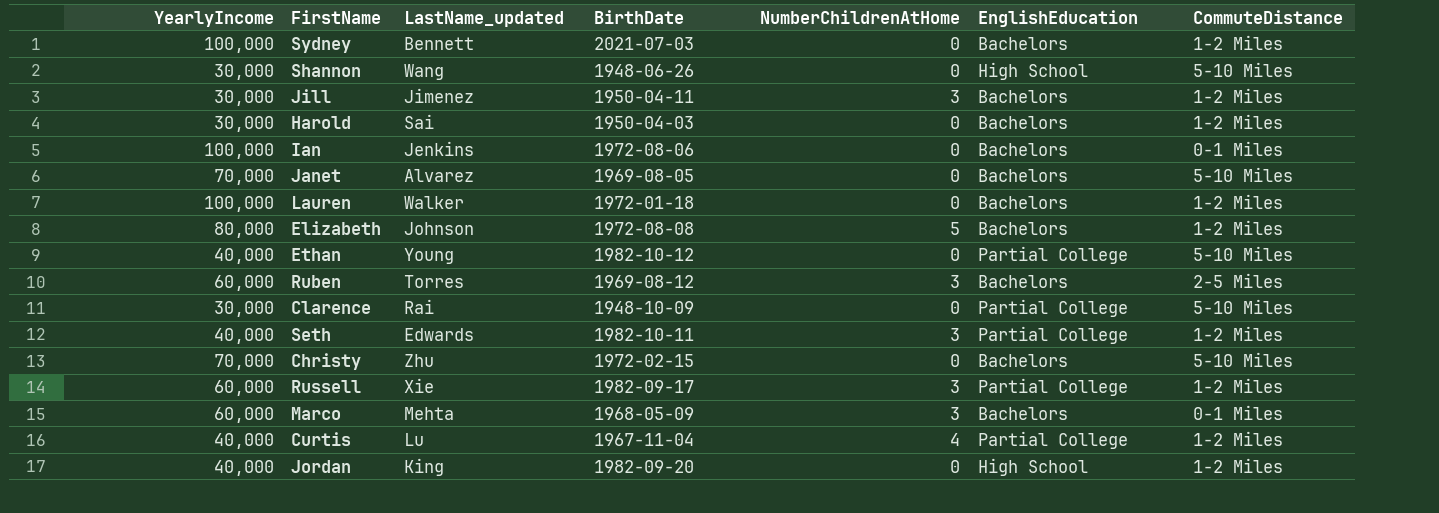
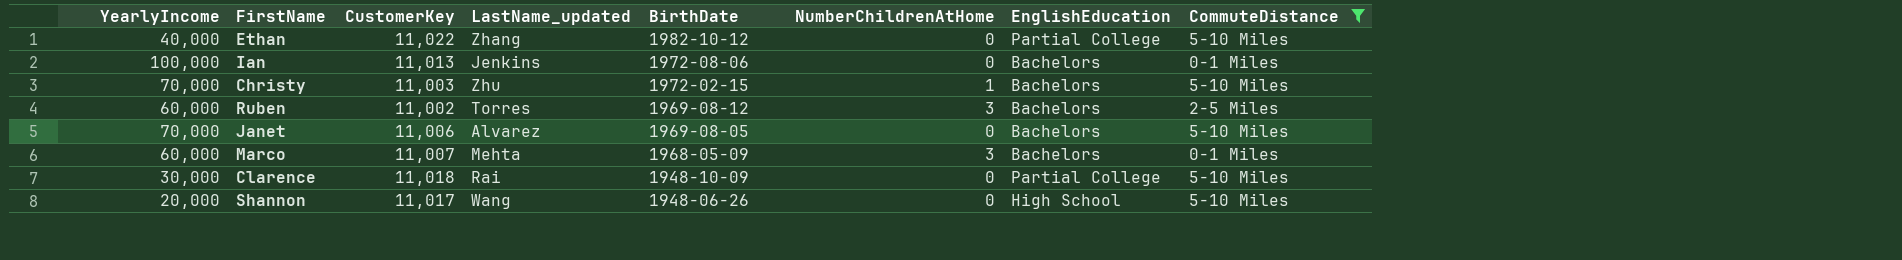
filter: none -> CommuteDistance != 1-2 Miles
row order: none -> BirthDate descending
column CustomerKey | position: none -> 3
Ethan | LastName_updated: Young -> Zhang
Christy | NumberChildrenAtHome: 0 -> 1
Shannon | YearlyIncome: 30,000 -> 20,000

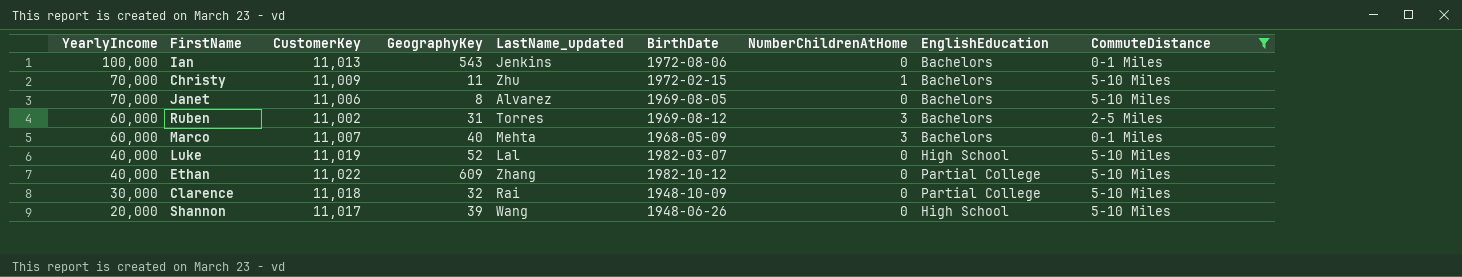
row order: BirthDate descending -> YearlyIncome descending
column GeographyKey | position: none -> 4
Christy | CustomerKey: 11,003 -> 11,009
row Luke: none -> 40,000 | 11,019 | 52 | Lal | 1982-03-07 | 0 | High School | 5-10 Miles

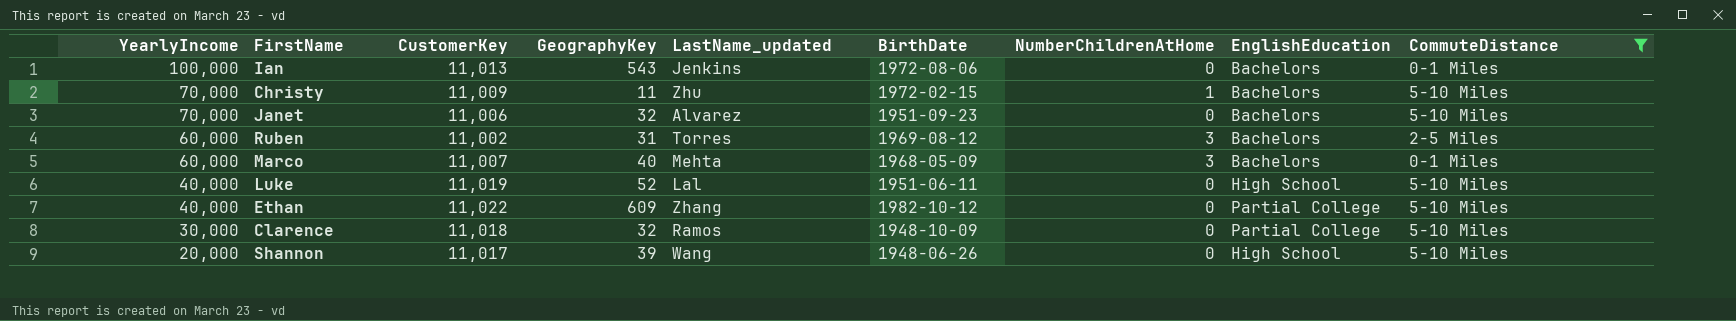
Janet | GeographyKey: 8 -> 32
Janet | BirthDate: 1969-08-05 -> 1951-09-23
Luke | BirthDate: 1982-03-07 -> 1951-06-11
Clarence | LastName_updated: Rai -> Ramos

